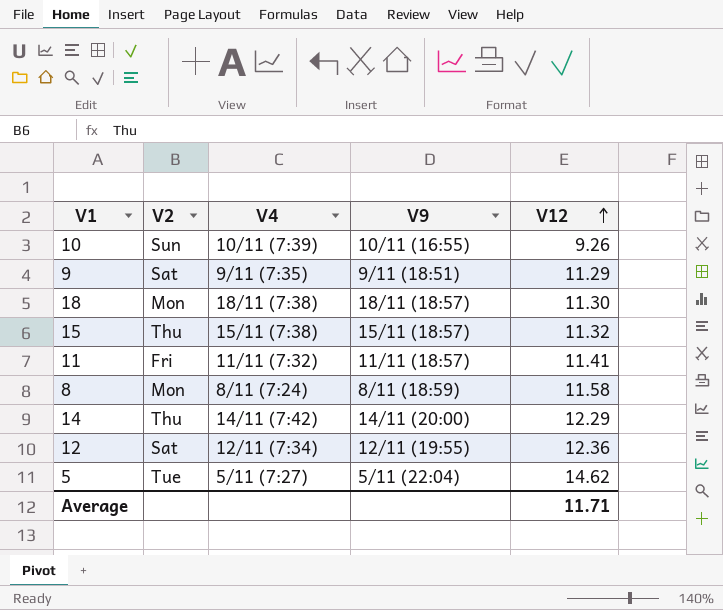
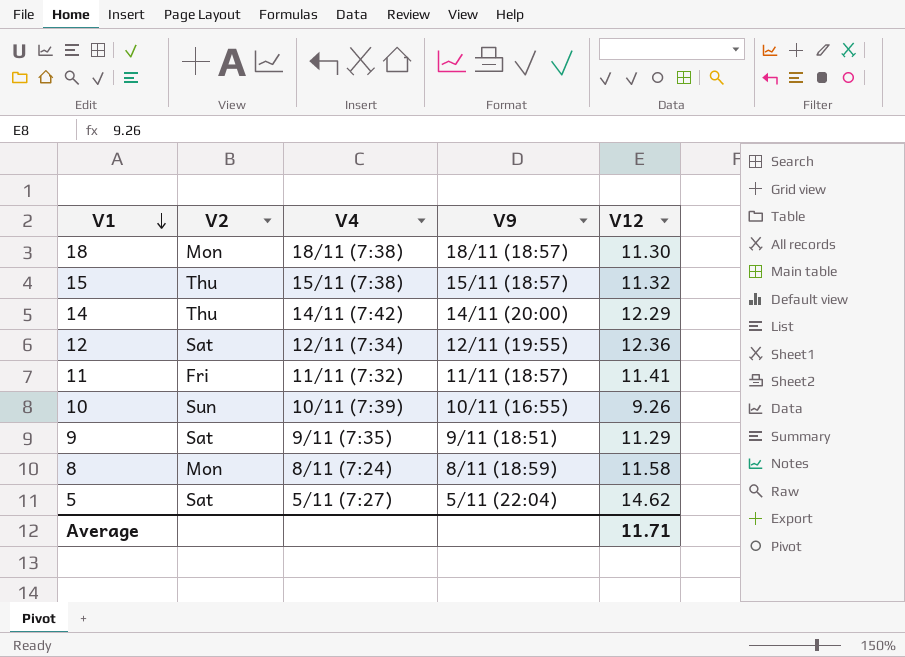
row order: V12 ascending -> V1 descending
5 | V2: Tue -> Sat

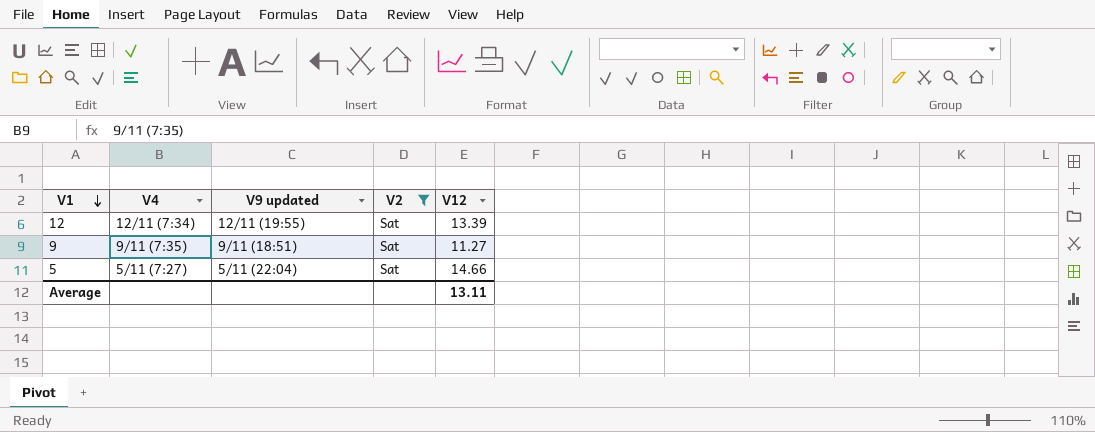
filter: none -> V2 = Sat
column name: V9 -> V9 updated
column V2 | position: 2 -> 4
12 | V12: 12.36 -> 13.39
9 | V12: 11.29 -> 11.27
5 | V12: 14.62 -> 14.66
Average | V12: 11.71 -> 13.11

